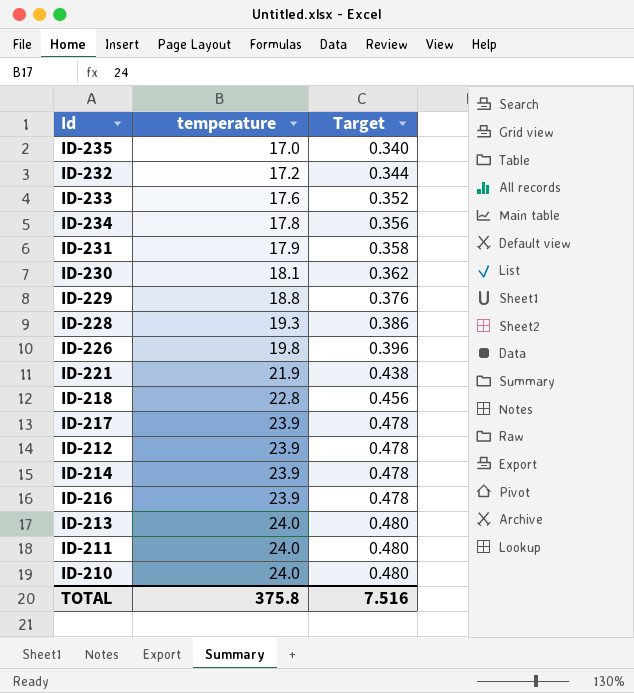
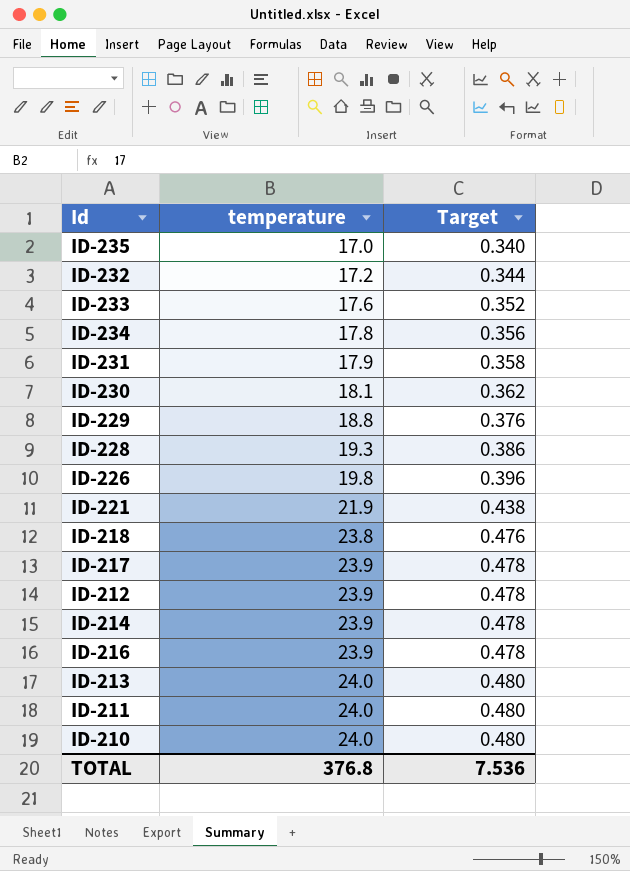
ID-218 | temperature: 22.8 -> 23.8
ID-218 | Target: 0.456 -> 0.476
TOTAL | temperature: 375.8 -> 376.8
TOTAL | Target: 7.516 -> 7.536

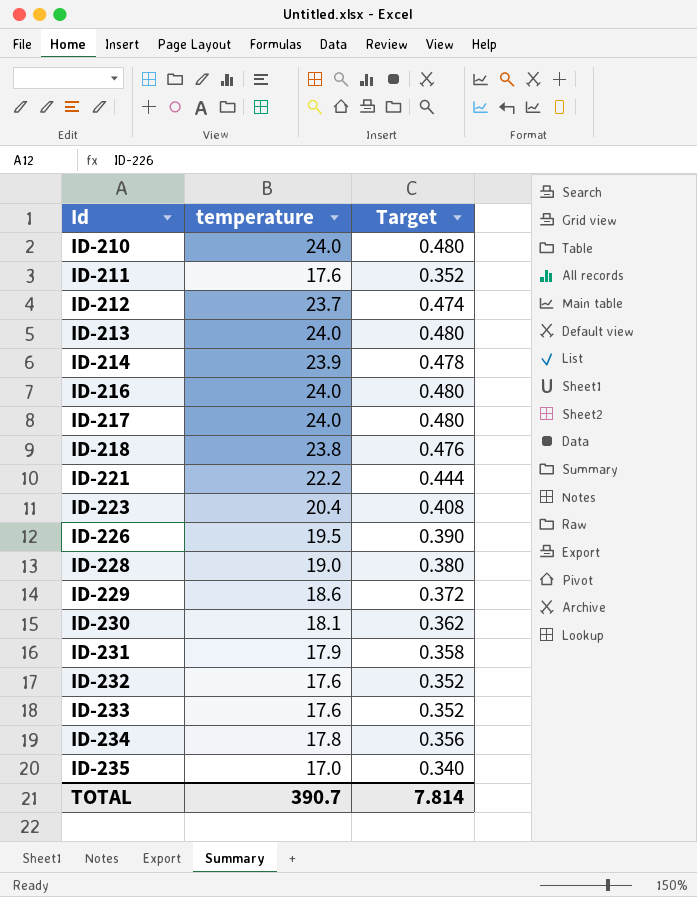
row order: temperature ascending -> Id ascending
ID-211 | temperature: 24.0 -> 17.6
ID-211 | Target: 0.480 -> 0.352
ID-212 | temperature: 23.9 -> 23.7
ID-212 | Target: 0.478 -> 0.474
ID-216 | temperature: 23.9 -> 24.0
ID-216 | Target: 0.478 -> 0.480
ID-217 | temperature: 23.9 -> 24.0
ID-217 | Target: 0.478 -> 0.480
ID-221 | temperature: 21.9 -> 22.2
ID-221 | Target: 0.438 -> 0.444
row ID-223: none -> 20.4 | 0.408
ID-226 | temperature: 19.8 -> 19.5
ID-226 | Target: 0.396 -> 0.390
ID-228 | temperature: 19.3 -> 19.0
ID-228 | Target: 0.386 -> 0.380
ID-229 | temperature: 18.8 -> 18.6
ID-229 | Target: 0.376 -> 0.372
ID-232 | temperature: 17.2 -> 17.6
ID-232 | Target: 0.344 -> 0.352
TOTAL | temperature: 376.8 -> 390.7
TOTAL | Target: 7.536 -> 7.814

